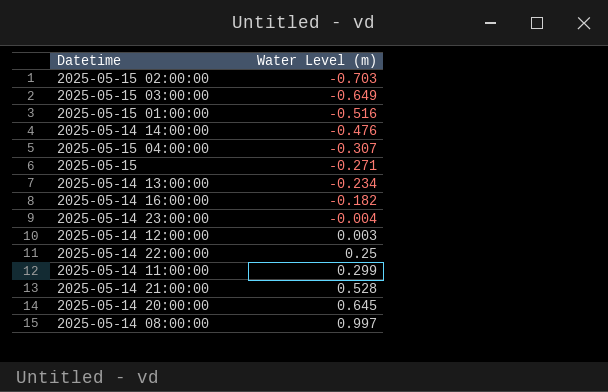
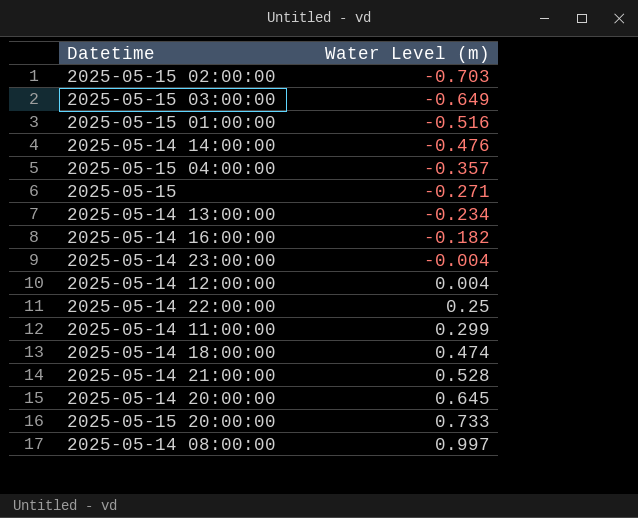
2025-05-15 04:00:00 | Water Level (m): -0.307 -> -0.357
2025-05-14 12:00:00 | Water Level (m): 0.003 -> 0.004
row 2025-05-14 18:00:00: none -> 0.474
row 2025-05-15 20:00:00: none -> 0.733

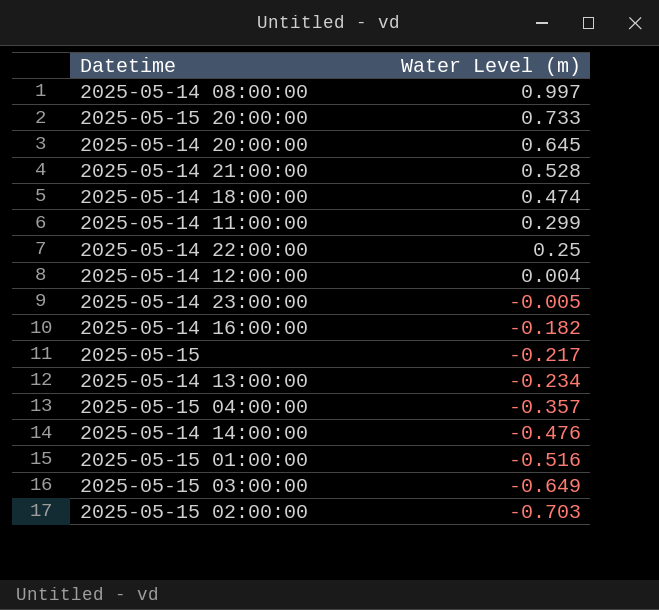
row order: Water Level (m) ascending -> Water Level (m) descending
2025-05-14 23:00:00 | Water Level (m): -0.004 -> -0.005
2025-05-15 | Water Level (m): -0.271 -> -0.217

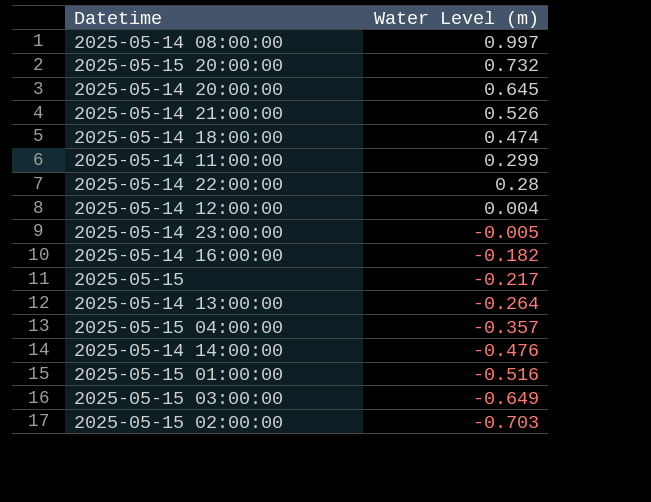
2025-05-15 20:00:00 | Water Level (m): 0.733 -> 0.732
2025-05-14 21:00:00 | Water Level (m): 0.528 -> 0.526
2025-05-14 22:00:00 | Water Level (m): 0.25 -> 0.28
2025-05-14 13:00:00 | Water Level (m): -0.234 -> -0.264

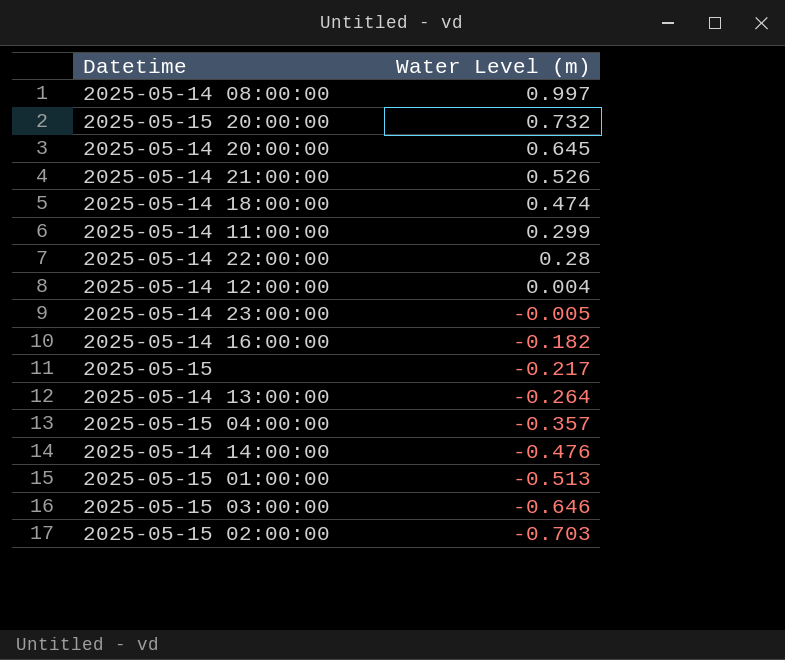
2025-05-15 01:00:00 | Water Level (m): -0.516 -> -0.513
2025-05-15 03:00:00 | Water Level (m): -0.649 -> -0.646

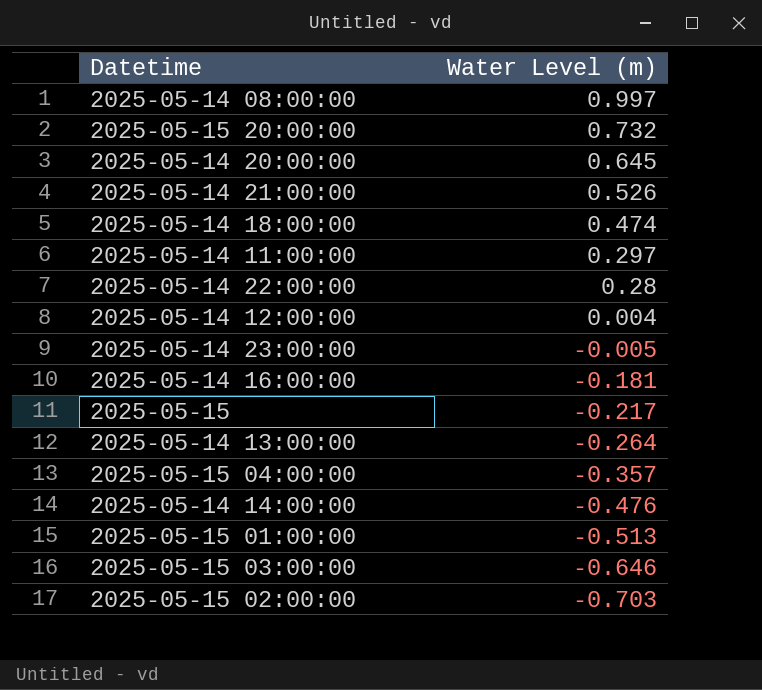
2025-05-14 11:00:00 | Water Level (m): 0.299 -> 0.297
2025-05-14 16:00:00 | Water Level (m): -0.182 -> -0.181

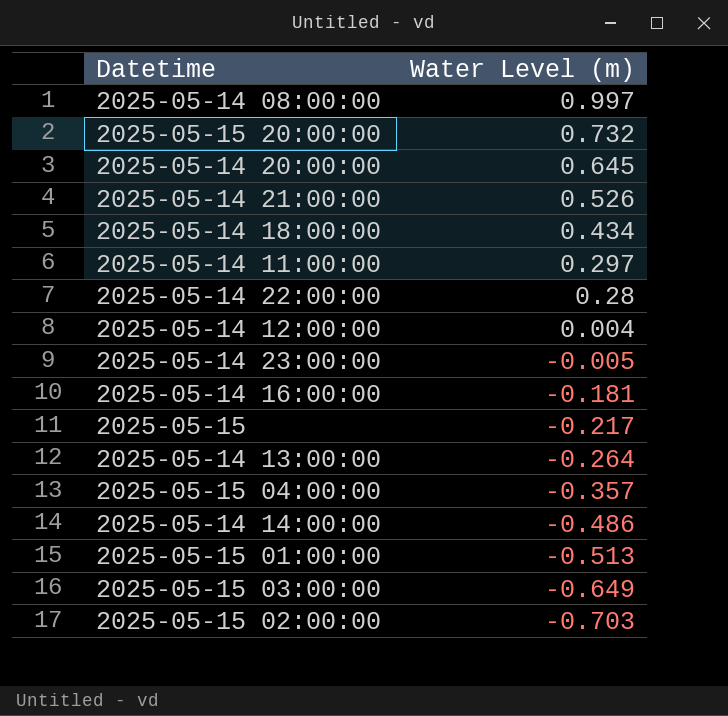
2025-05-14 18:00:00 | Water Level (m): 0.474 -> 0.434
2025-05-14 14:00:00 | Water Level (m): -0.476 -> -0.486
2025-05-15 03:00:00 | Water Level (m): -0.646 -> -0.649

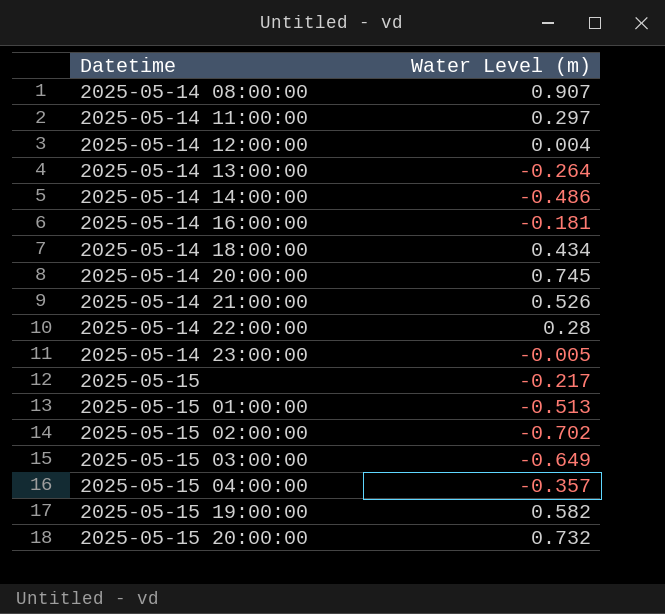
row order: Water Level (m) descending -> Datetime ascending
2025-05-14 08:00:00 | Water Level (m): 0.997 -> 0.907
2025-05-14 20:00:00 | Water Level (m): 0.645 -> 0.745
2025-05-15 02:00:00 | Water Level (m): -0.703 -> -0.702
row 2025-05-15 19:00:00: none -> 0.582

